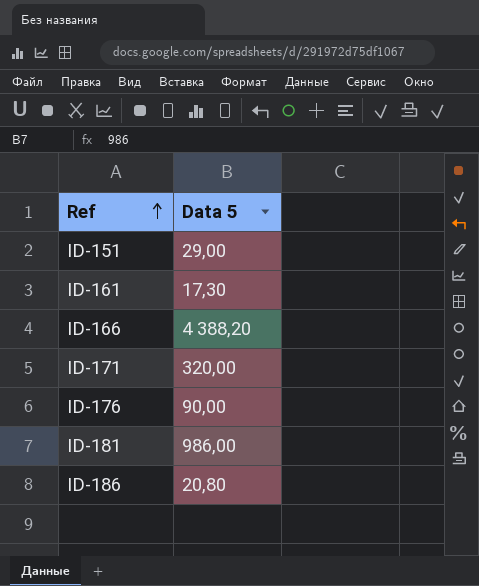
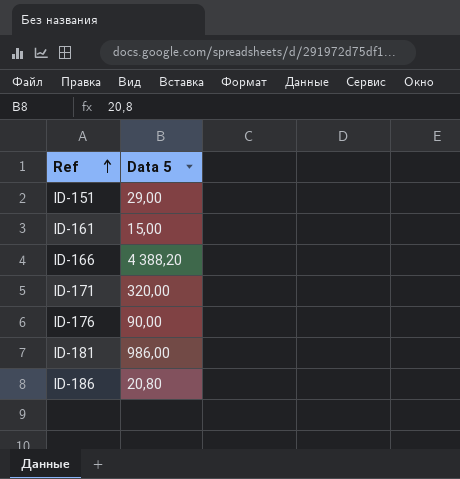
ID-161 | Data 5: 17,30 -> 15,00

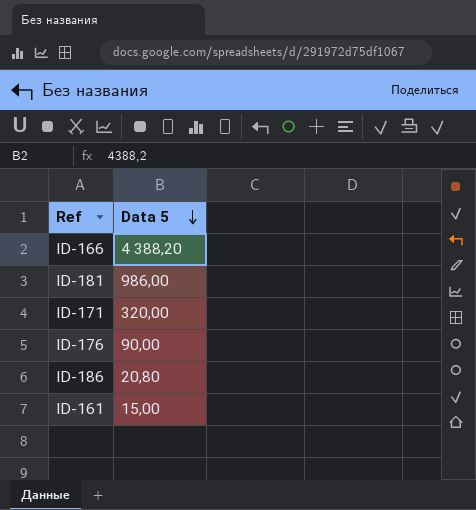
row order: Ref ascending -> Data 5 descending
row ID-151: 29,00 -> none

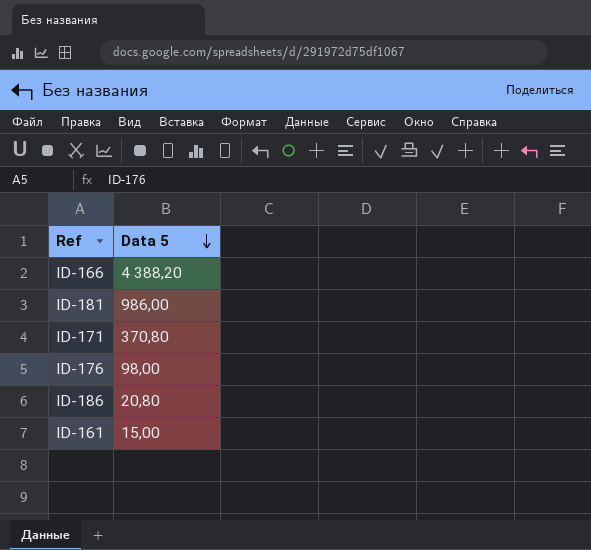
ID-171 | Data 5: 320,00 -> 370,80
ID-176 | Data 5: 90,00 -> 98,00

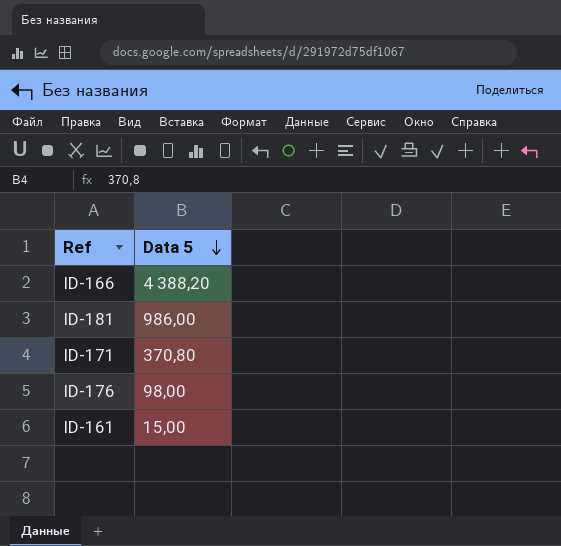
row ID-186: 20,80 -> none

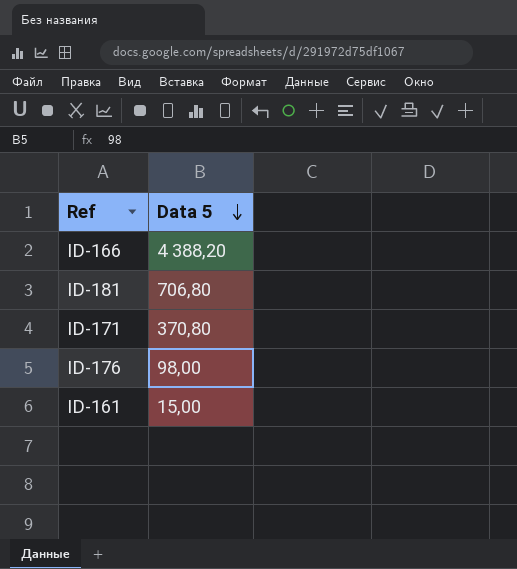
ID-181 | Data 5: 986,00 -> 706,80

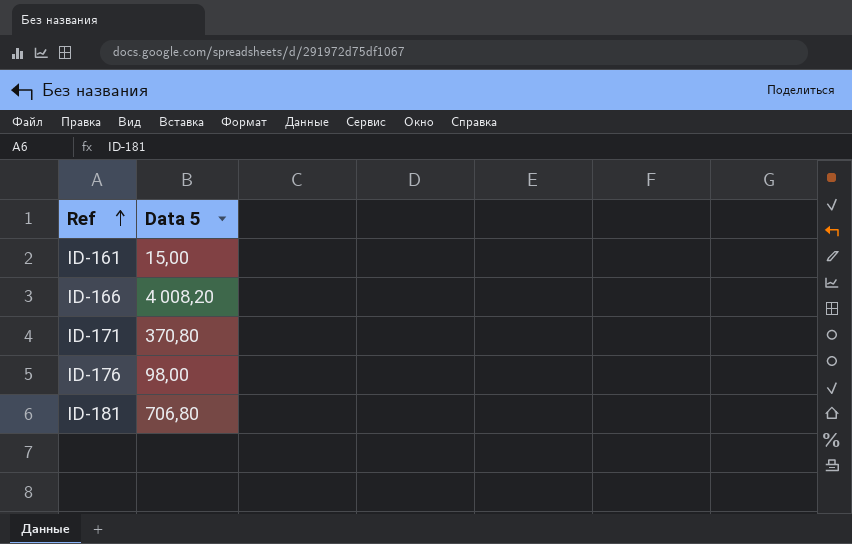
row order: Data 5 descending -> Ref ascending
ID-166 | Data 5: 4 388,20 -> 4 008,20

